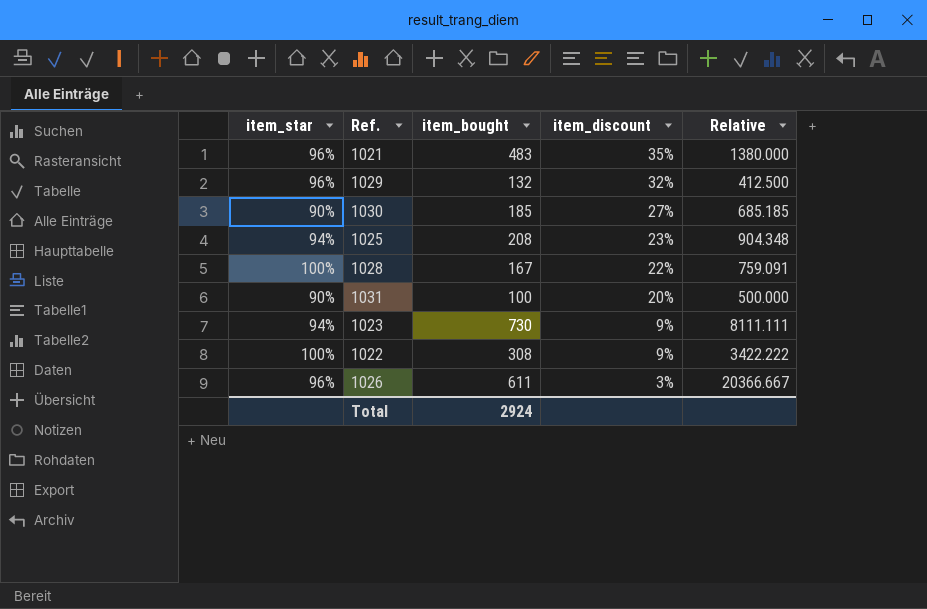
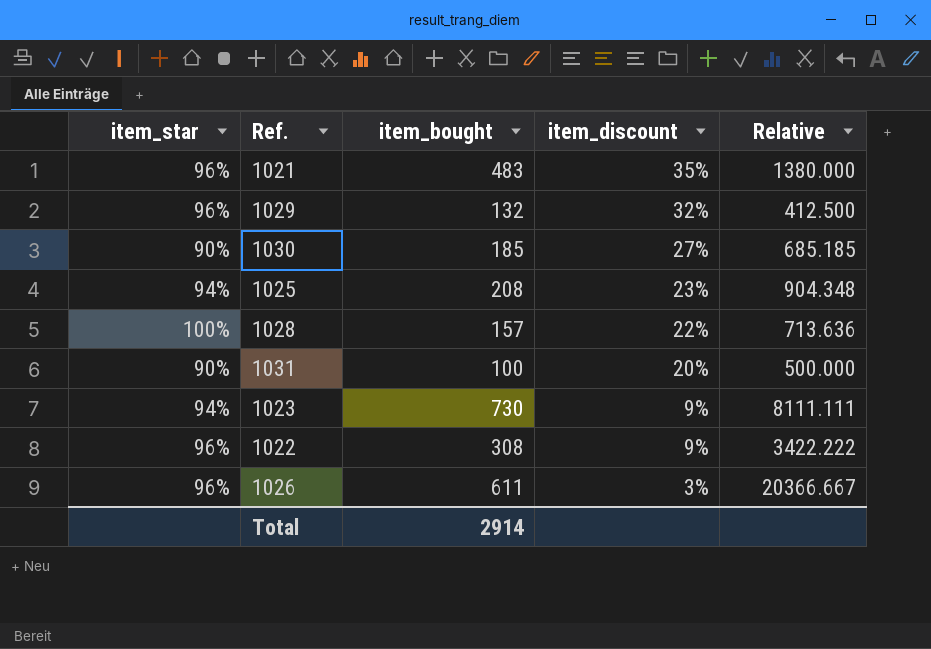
1028 | item_bought: 167 -> 157
1028 | Relative: 759.091 -> 713.636
1022 | item_star: 100% -> 96%
Total | item_bought: 2924 -> 2914

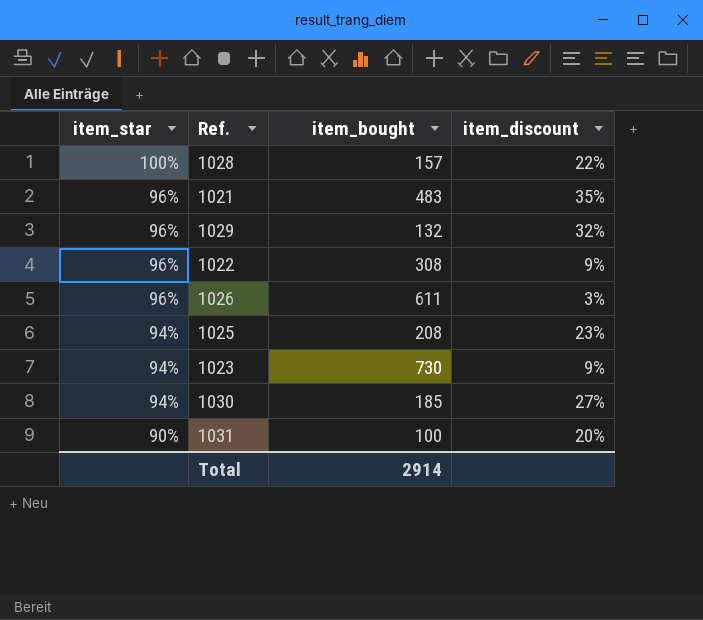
row order: item_discount descending -> item_star descending
column Relative | formula: [item_bought] / [item_discount] -> none
1030 | item_star: 90% -> 94%

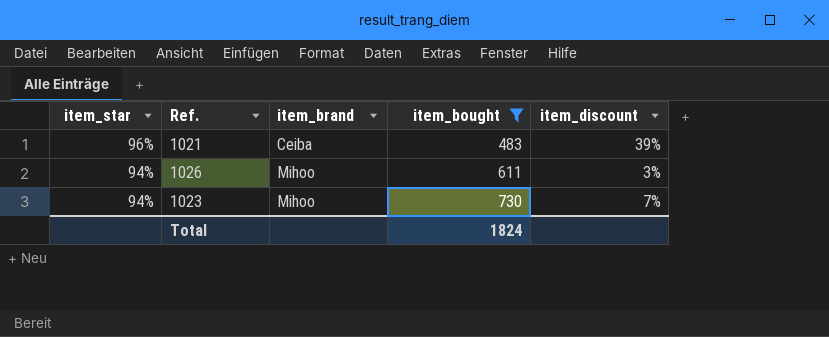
filter: none -> item_bought >= 483
column item_brand | position: none -> 3
1021 | item_discount: 35% -> 39%
1026 | item_star: 96% -> 94%
1023 | item_discount: 9% -> 7%
Total | item_bought: 2914 -> 1824

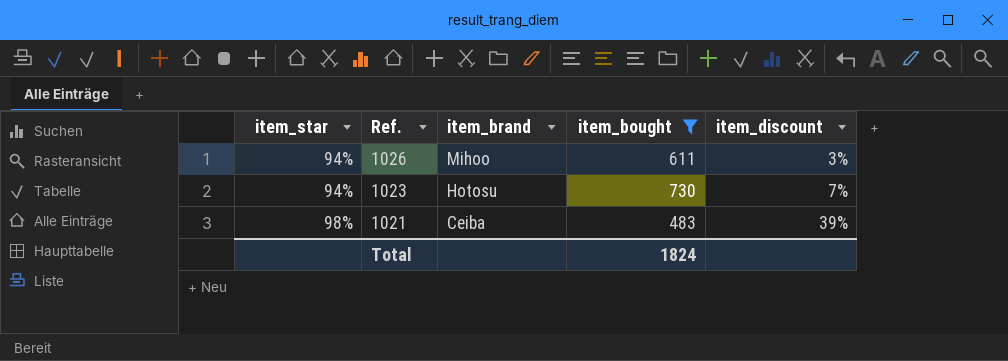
row order: item_star descending -> item_star ascending
1023 | item_brand: Mihoo -> Hotosu
1021 | item_star: 96% -> 98%

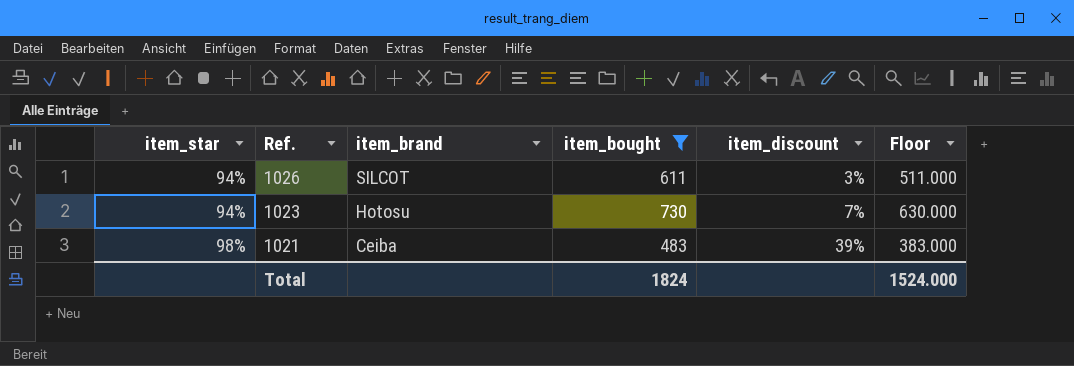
column Floor | formula: none -> [item_bought] - 100
1026 | item_brand: Mihoo -> SILCOT

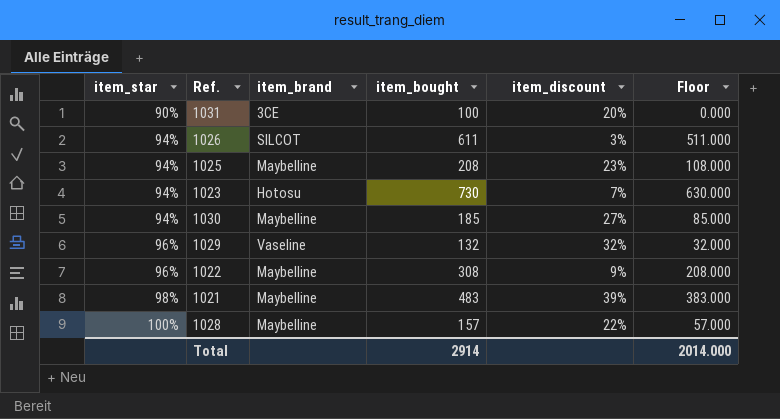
filter: item_bought >= 483 -> none
1021 | item_brand: Ceiba -> Maybelline
Total | item_bought: 1824 -> 2914
Total | Floor: 1524.000 -> 2014.000

